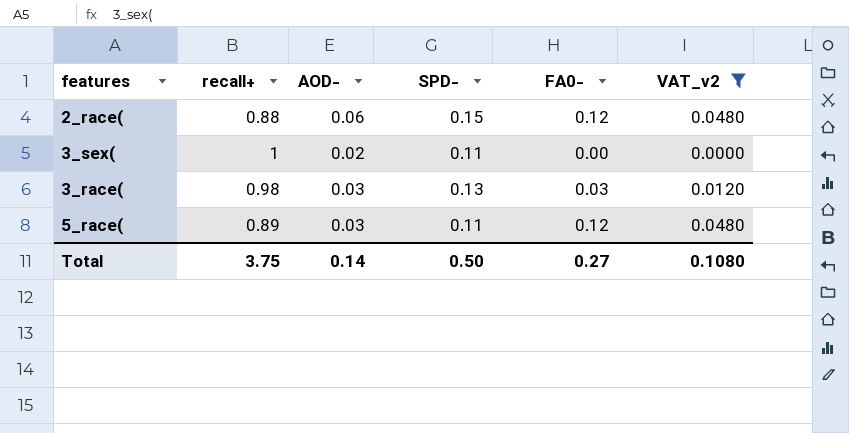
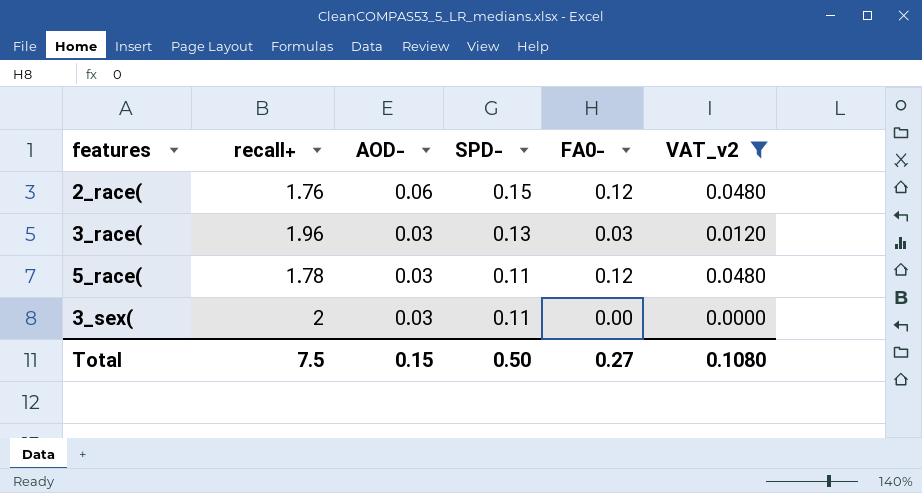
row order: none -> AOD- descending
2_race( | recall+: 0.88 -> 1.76
3_race( | recall+: 0.98 -> 1.96
5_race( | recall+: 0.89 -> 1.78
3_sex( | recall+: 1 -> 2
3_sex( | AOD-: 0.02 -> 0.03
Total | recall+: 3.75 -> 7.5
Total | AOD-: 0.14 -> 0.15

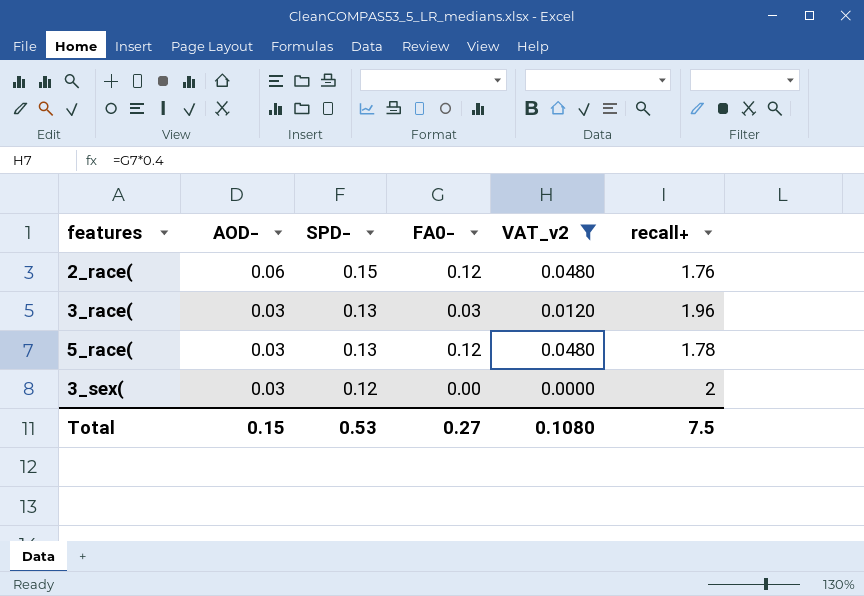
column recall+ | position: 2 -> 6
5_race( | SPD-: 0.11 -> 0.13
3_sex( | SPD-: 0.11 -> 0.12
Total | SPD-: 0.50 -> 0.53

